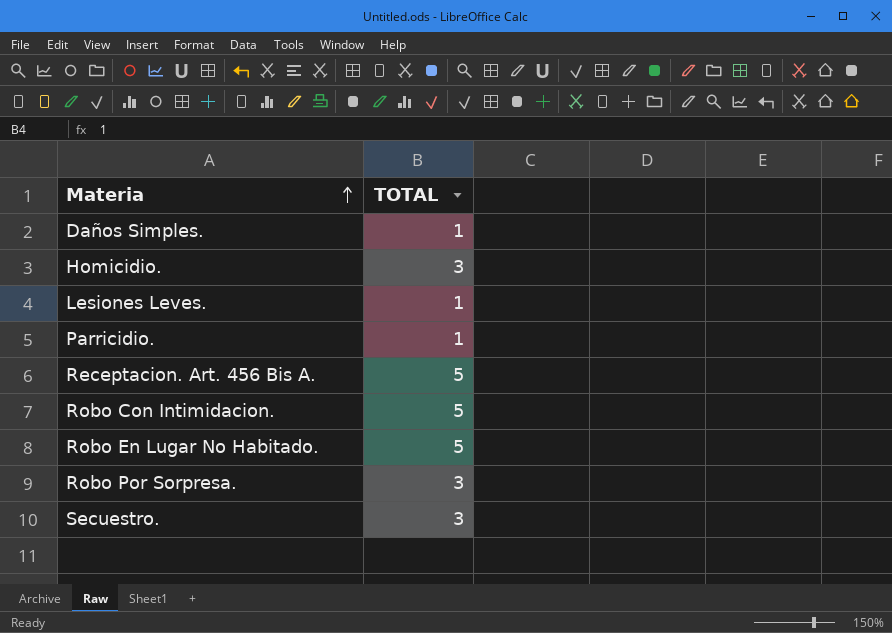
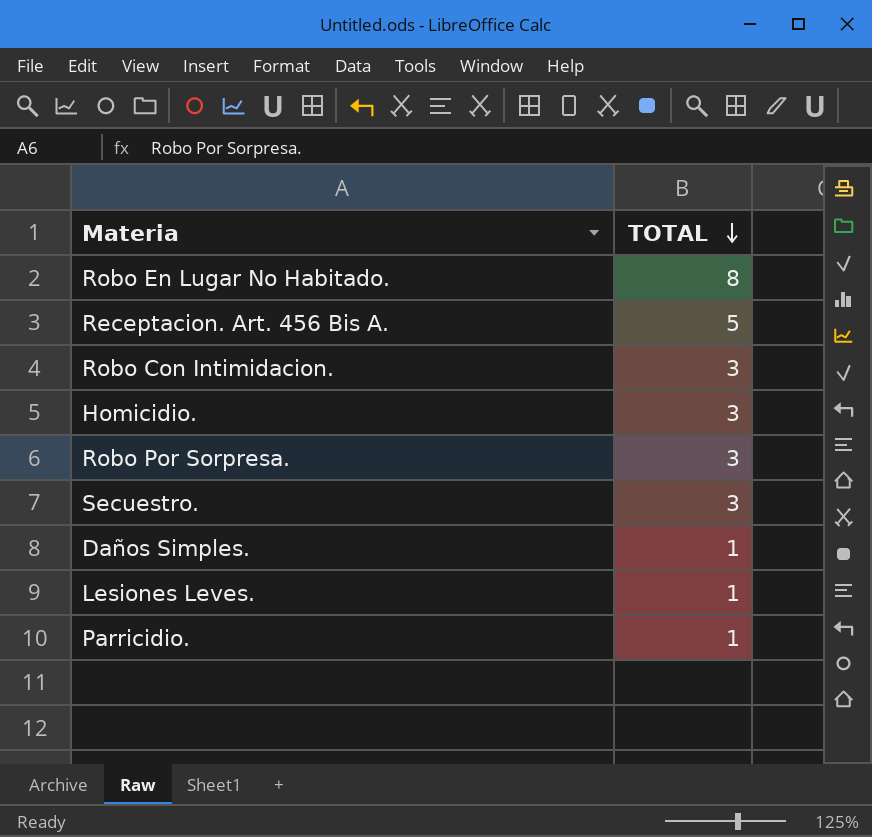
row order: Materia ascending -> TOTAL descending
Robo En Lugar No Habitado. | TOTAL: 5 -> 8
Robo Con Intimidacion. | TOTAL: 5 -> 3

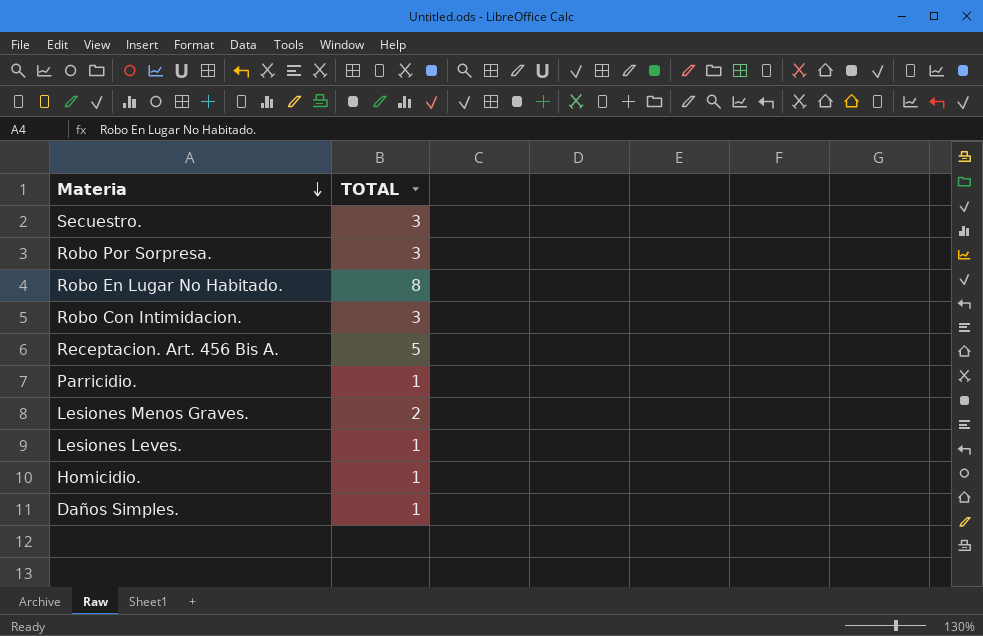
row order: TOTAL descending -> Materia descending
row Lesiones Menos Graves.: none -> 2
Homicidio. | TOTAL: 3 -> 1

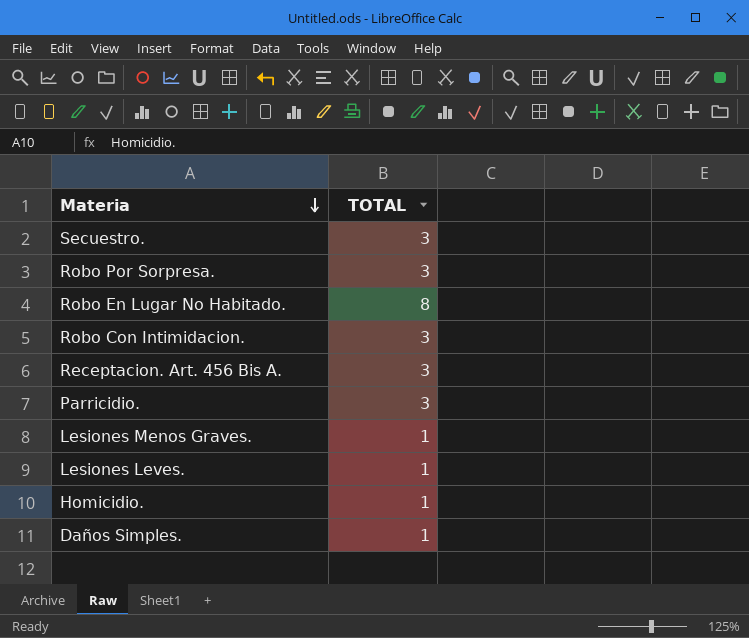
Receptacion. Art. 456 Bis A. | TOTAL: 5 -> 3
Parricidio. | TOTAL: 1 -> 3
Lesiones Menos Graves. | TOTAL: 2 -> 1

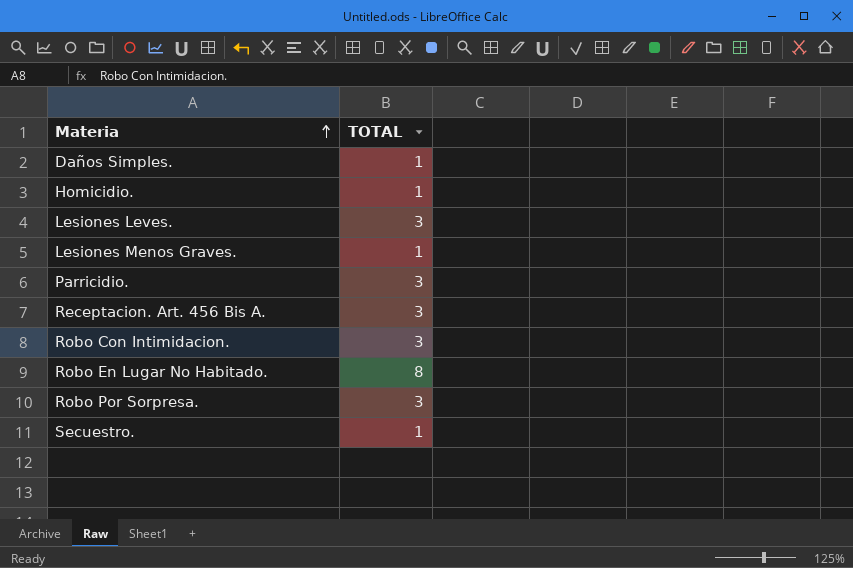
row order: Materia descending -> Materia ascending
Lesiones Leves. | TOTAL: 1 -> 3
Secuestro. | TOTAL: 3 -> 1

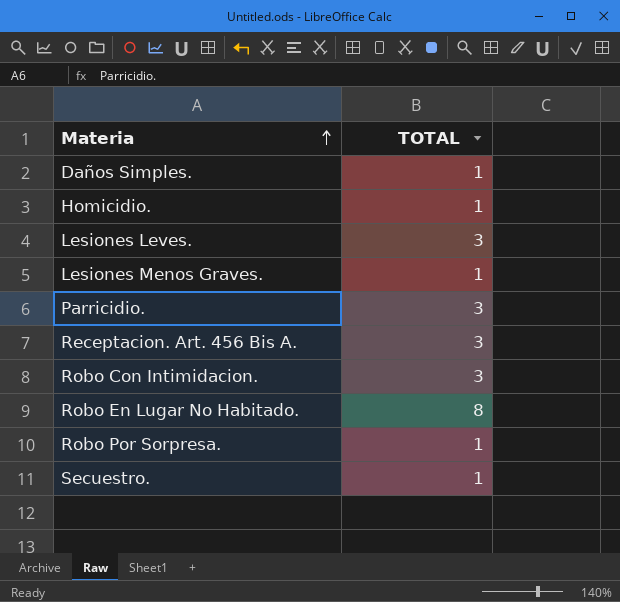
Robo Por Sorpresa. | TOTAL: 3 -> 1

